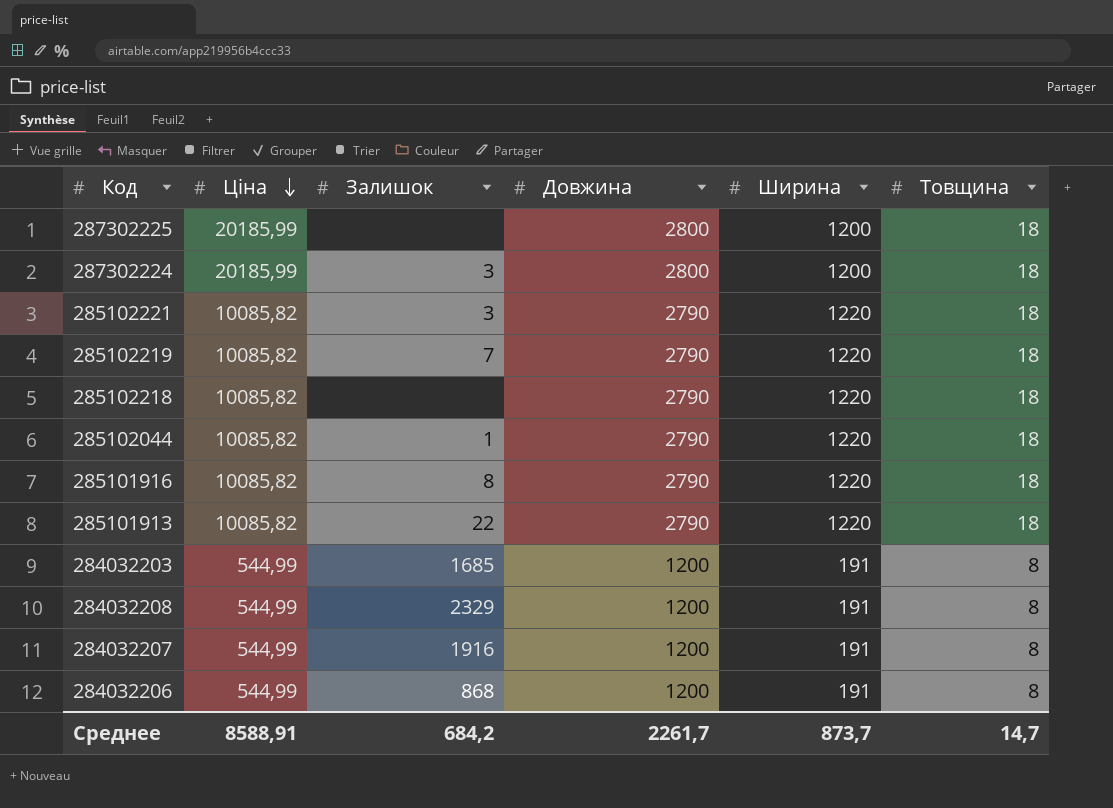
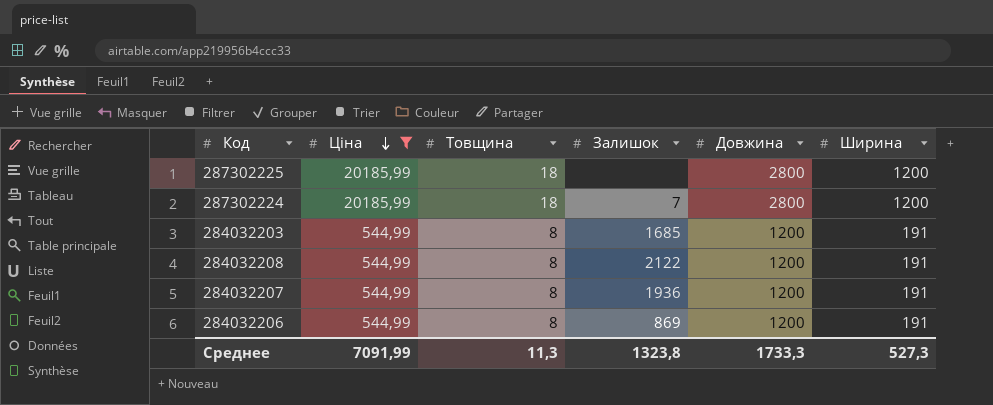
filter: none -> Ціна != 10085,82
column Товщина | position: 6 -> 3
287302224 | Залишок: 3 -> 7
284032208 | Залишок: 2329 -> 2122
284032207 | Залишок: 1916 -> 1936
284032206 | Залишок: 868 -> 869
Среднее | Ціна: 8588,91 -> 7091,99
Среднее | Товщина: 14,7 -> 11,3
Среднее | Залишок: 684,2 -> 1323,8
Среднее | Довжина: 2261,7 -> 1733,3
Среднее | Ширина: 873,7 -> 527,3

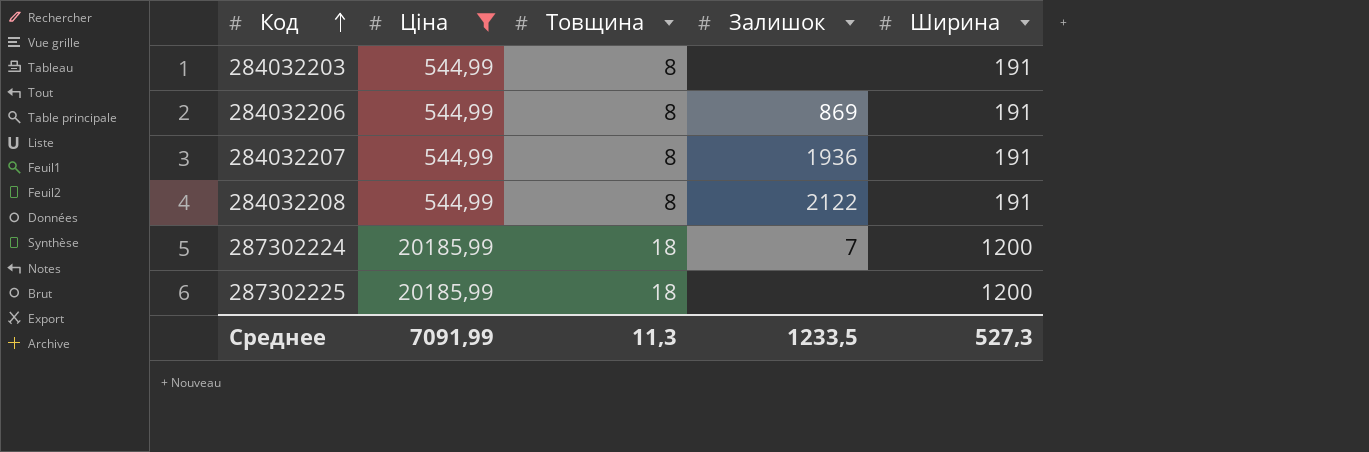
row order: Ціна descending -> Код ascending
column Довжина | position: 5 -> none
284032203 | Залишок: 1685 -> none
Среднее | Залишок: 1323,8 -> 1233,5

